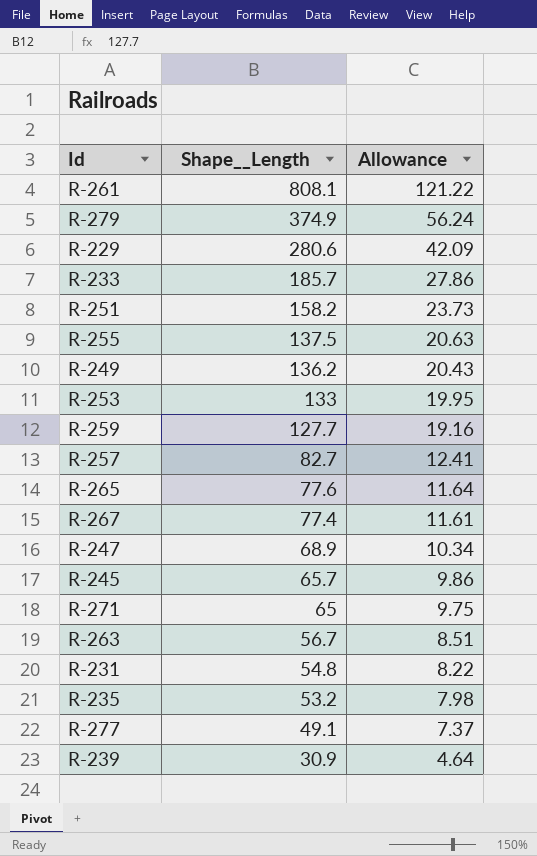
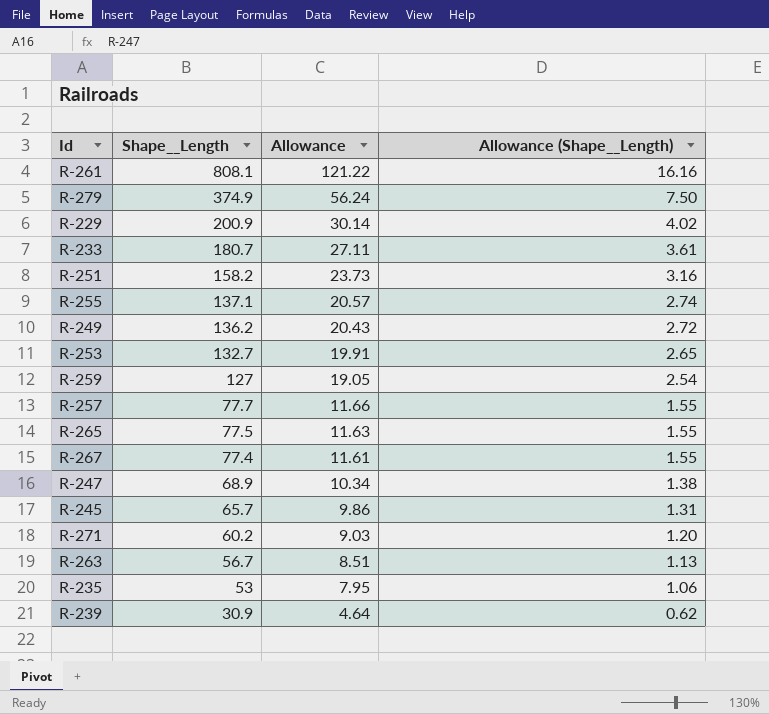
column Allowance (Shape__Length) | formula: none -> [Shape__Length] * 0.02
row R-231: 54.8 | 8.22 -> none
row R-277: 49.1 | 7.37 -> none
R-229 | Shape__Length: 280.6 -> 200.9
R-229 | Allowance: 42.09 -> 30.14
R-233 | Shape__Length: 185.7 -> 180.7
R-233 | Allowance: 27.86 -> 27.11
R-255 | Shape__Length: 137.5 -> 137.1
R-255 | Allowance: 20.63 -> 20.57
R-253 | Shape__Length: 133 -> 132.7
R-253 | Allowance: 19.95 -> 19.91
R-259 | Shape__Length: 127.7 -> 127
R-259 | Allowance: 19.16 -> 19.05
R-257 | Shape__Length: 82.7 -> 77.7
R-257 | Allowance: 12.41 -> 11.66
R-265 | Shape__Length: 77.6 -> 77.5
R-265 | Allowance: 11.64 -> 11.63
R-271 | Shape__Length: 65 -> 60.2
R-271 | Allowance: 9.75 -> 9.03
R-235 | Shape__Length: 53.2 -> 53
R-235 | Allowance: 7.98 -> 7.95

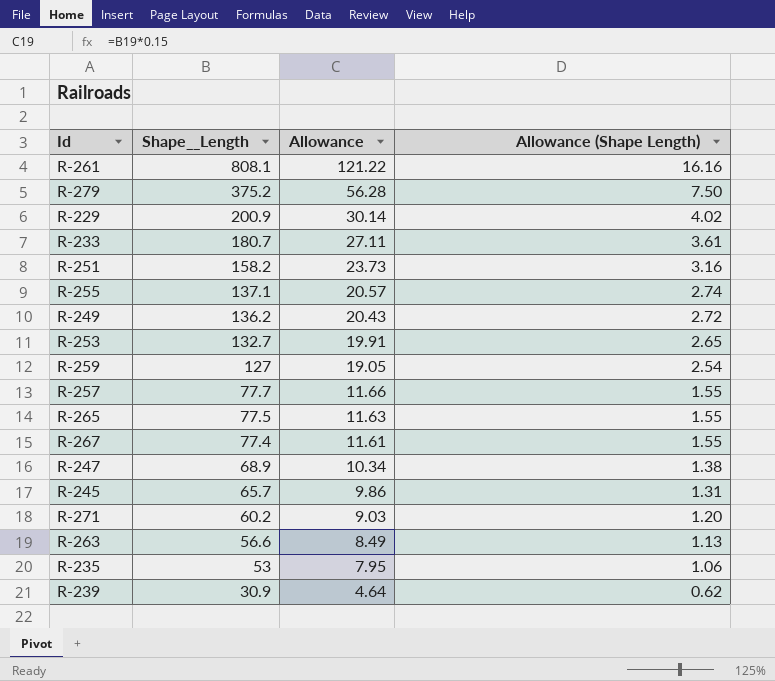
column name: Allowance (Shape__Length) -> Allowance (Shape Length)
R-279 | Shape__Length: 374.9 -> 375.2
R-279 | Allowance: 56.24 -> 56.28
R-263 | Shape__Length: 56.7 -> 56.6
R-263 | Allowance: 8.51 -> 8.49

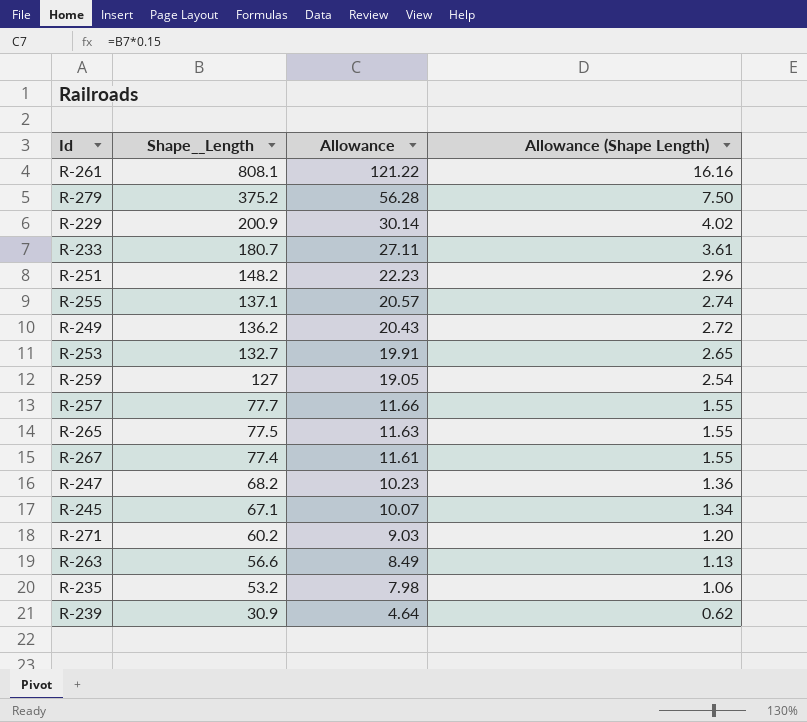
R-251 | Shape__Length: 158.2 -> 148.2
R-251 | Allowance: 23.73 -> 22.23
R-251 | Allowance (Shape Length): 3.16 -> 2.96
R-247 | Shape__Length: 68.9 -> 68.2
R-247 | Allowance: 10.34 -> 10.23
R-247 | Allowance (Shape Length): 1.38 -> 1.36
R-245 | Shape__Length: 65.7 -> 67.1
R-245 | Allowance: 9.86 -> 10.07
R-245 | Allowance (Shape Length): 1.31 -> 1.34
R-235 | Shape__Length: 53 -> 53.2
R-235 | Allowance: 7.95 -> 7.98

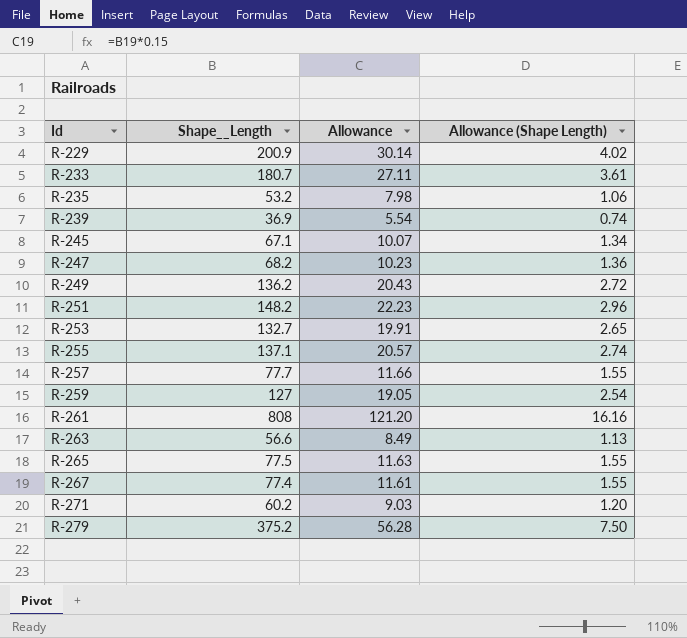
row order: Shape__Length descending -> Id ascending
R-239 | Shape__Length: 30.9 -> 36.9
R-239 | Allowance: 4.64 -> 5.54
R-239 | Allowance (Shape Length): 0.62 -> 0.74
R-261 | Shape__Length: 808.1 -> 808
R-261 | Allowance: 121.22 -> 121.20

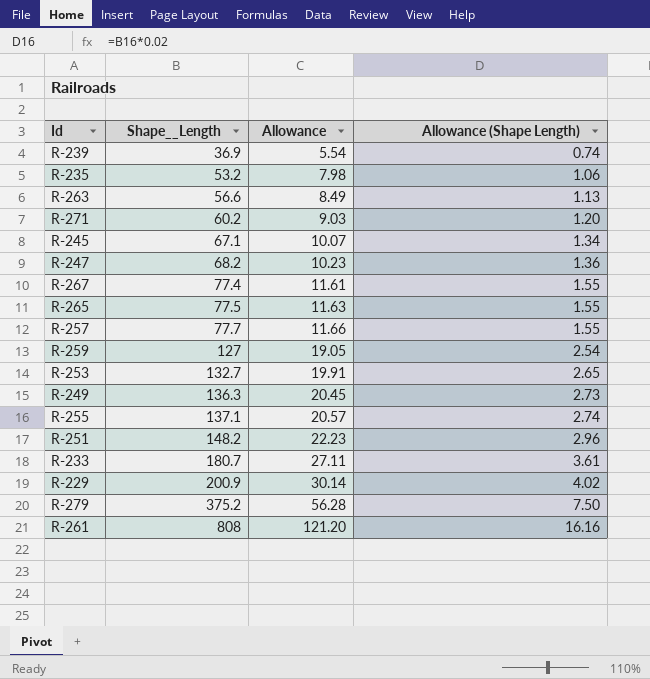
row order: Id ascending -> Shape__Length ascending
R-249 | Shape__Length: 136.2 -> 136.3
R-249 | Allowance: 20.43 -> 20.45
R-249 | Allowance (Shape Length): 2.72 -> 2.73

